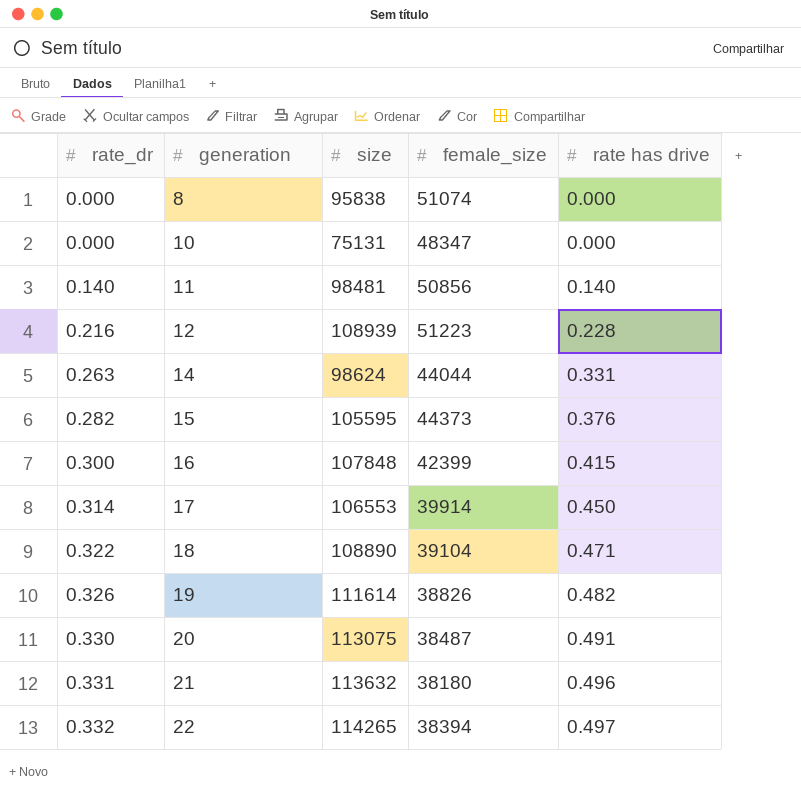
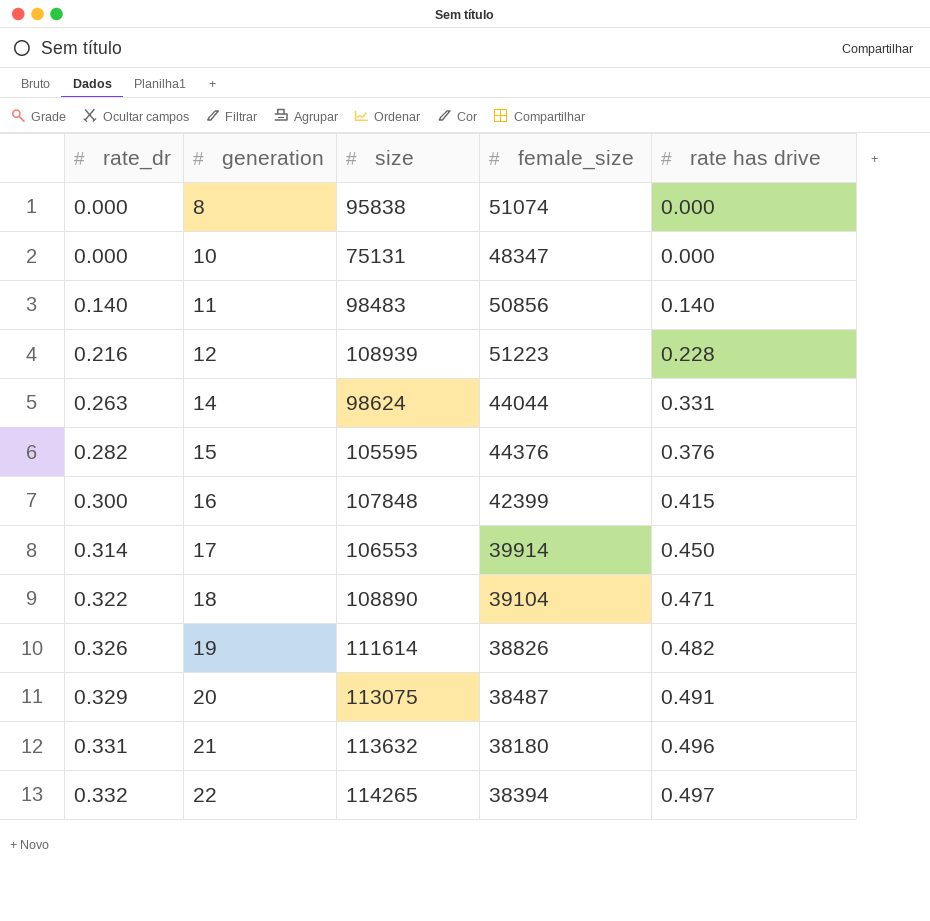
11 | size: 98481 -> 98483
15 | female_size: 44373 -> 44376
20 | rate_dr: 0.330 -> 0.329

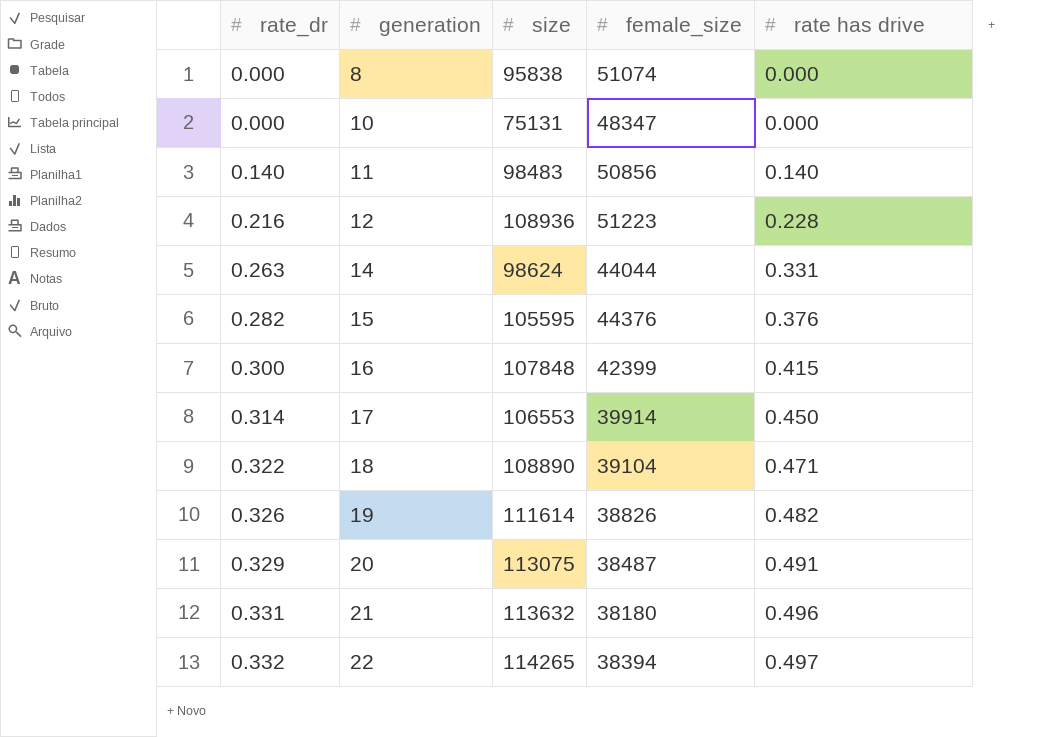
12 | size: 108939 -> 108936

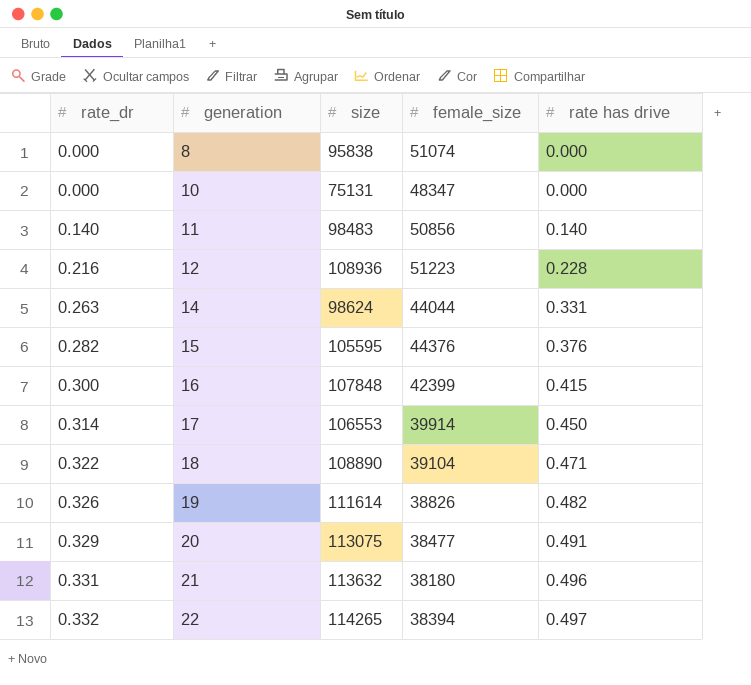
20 | female_size: 38487 -> 38477

